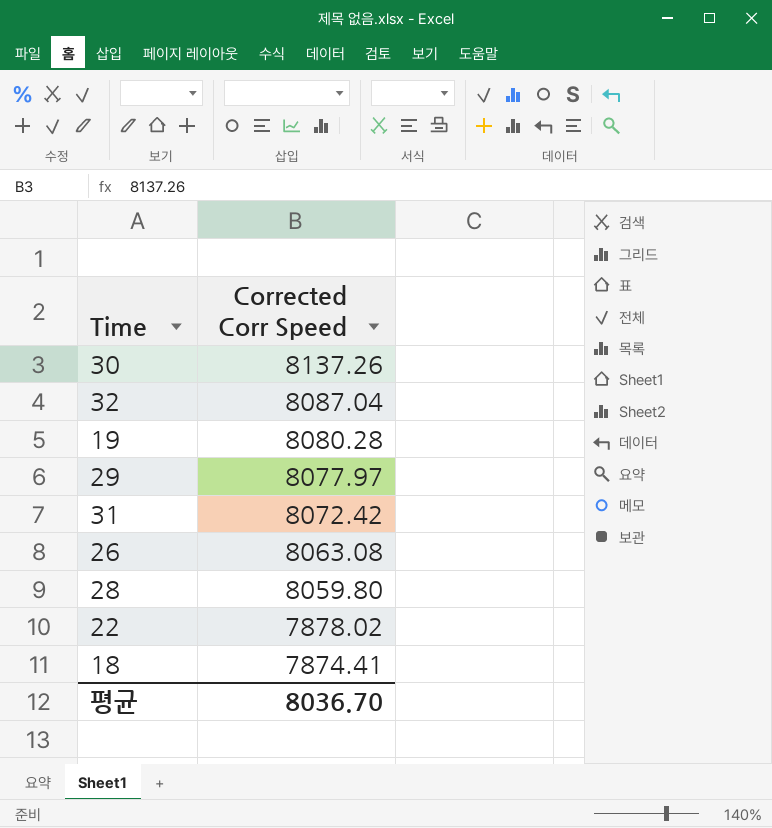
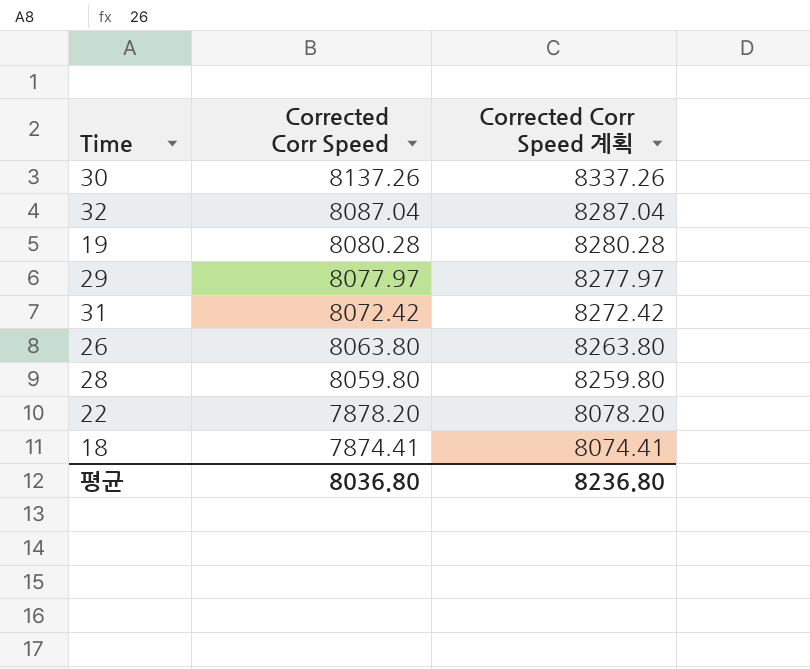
column Corrected Corr Speed 계획 | formula: none -> [Corrected Corr Speed] + 200
26 | Corrected Corr Speed: 8063.08 -> 8063.80
22 | Corrected Corr Speed: 7878.02 -> 7878.20
평균 | Corrected Corr Speed: 8036.70 -> 8036.80

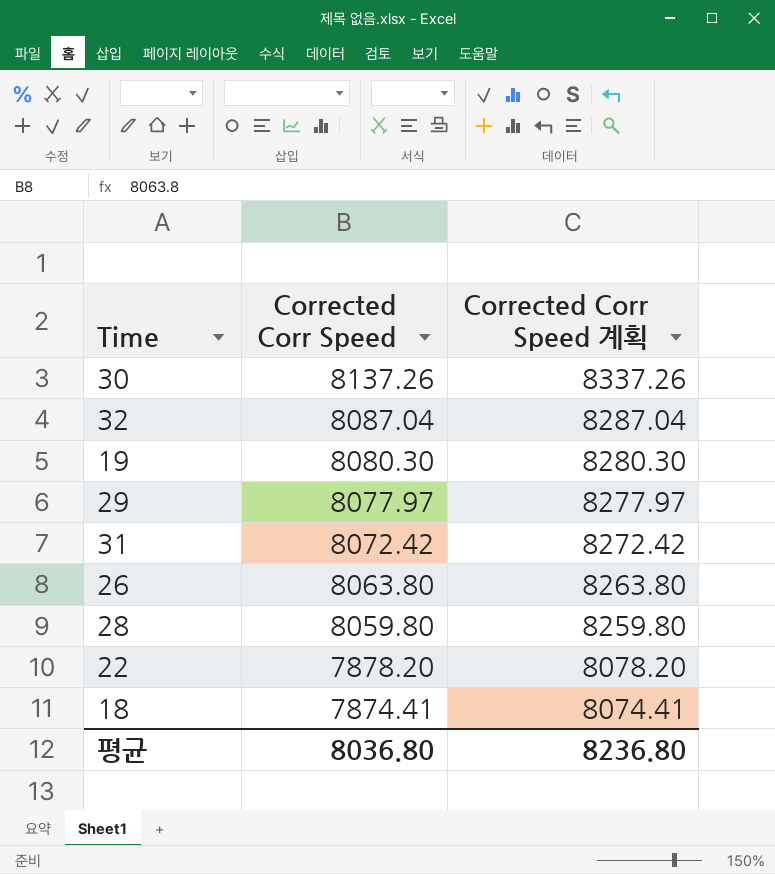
19 | Corrected Corr Speed: 8080.28 -> 8080.30
19 | Corrected Corr Speed 계획: 8280.28 -> 8280.30

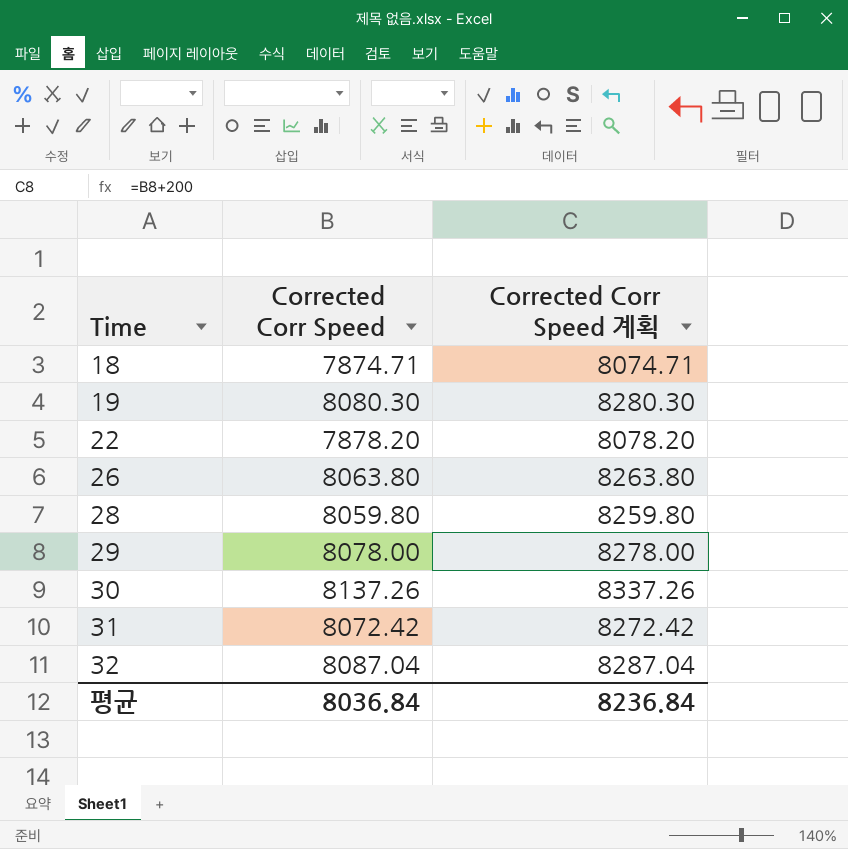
row order: Corrected Corr Speed descending -> Time ascending
18 | Corrected Corr Speed: 7874.41 -> 7874.71
18 | Corrected Corr Speed 계획: 8074.41 -> 8074.71
29 | Corrected Corr Speed: 8077.97 -> 8078.00
29 | Corrected Corr Speed 계획: 8277.97 -> 8278.00
평균 | Corrected Corr Speed: 8036.80 -> 8036.84
평균 | Corrected Corr Speed 계획: 8236.80 -> 8236.84

